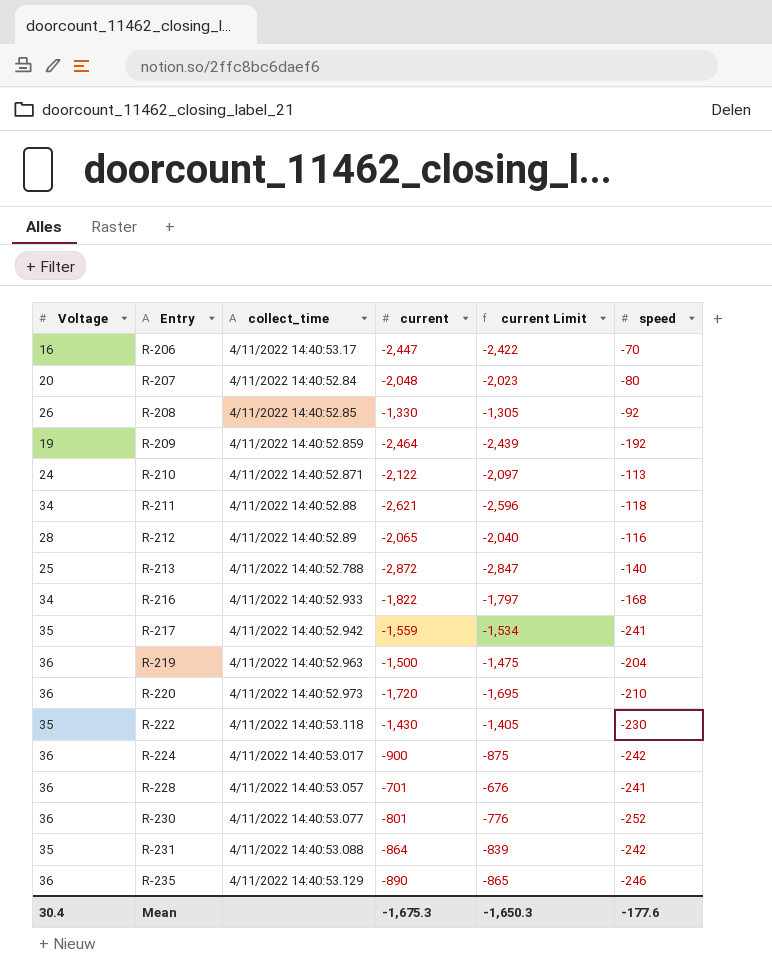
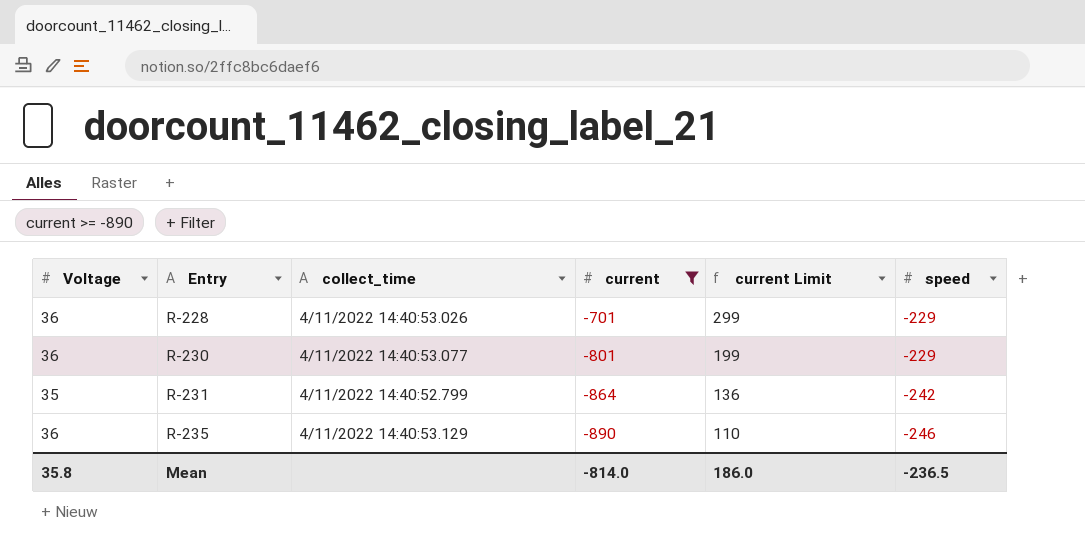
filter: none -> current >= -890
column current Limit | formula: [current] + 25 -> [current] + 1000
R-228 | collect_time: 4/11/2022 14:40:53.057 -> 4/11/2022 14:40:53.026
R-228 | speed: -241 -> -229
R-230 | speed: -252 -> -229
R-231 | collect_time: 4/11/2022 14:40:53.088 -> 4/11/2022 14:40:52.799
Mean | Voltage: 30.4 -> 35.8
Mean | current: -1,675.3 -> -814.0
Mean | current Limit: -1,650.3 -> 186.0
Mean | speed: -177.6 -> -236.5

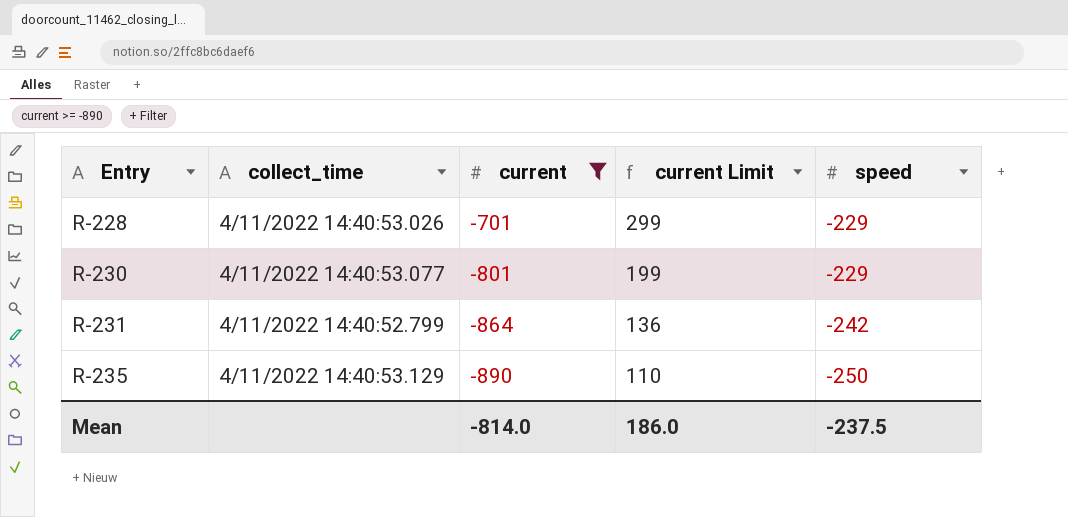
column Voltage | position: 1 -> none
R-235 | speed: -246 -> -250
Mean | speed: -236.5 -> -237.5

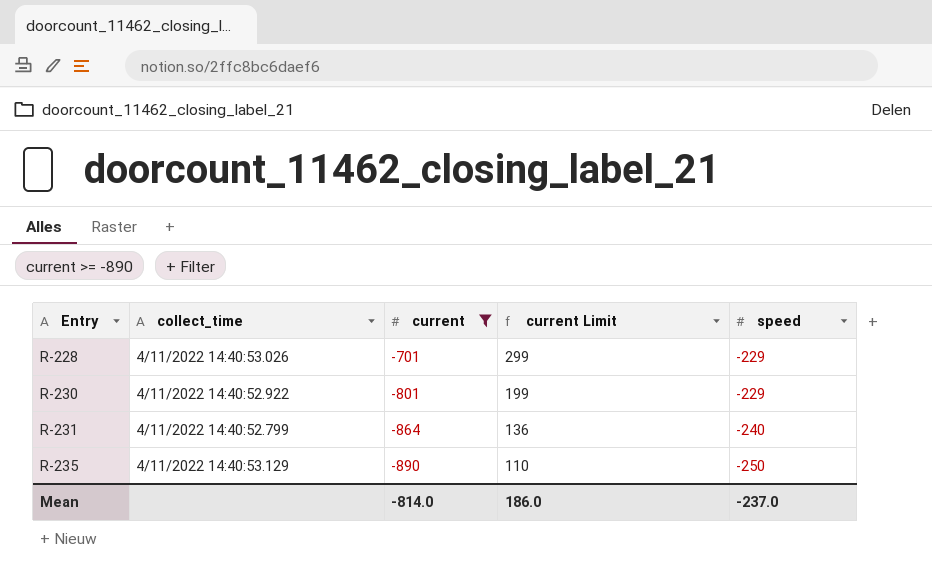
R-230 | collect_time: 4/11/2022 14:40:53.077 -> 4/11/2022 14:40:52.922
R-231 | speed: -242 -> -240
Mean | speed: -237.5 -> -237.0

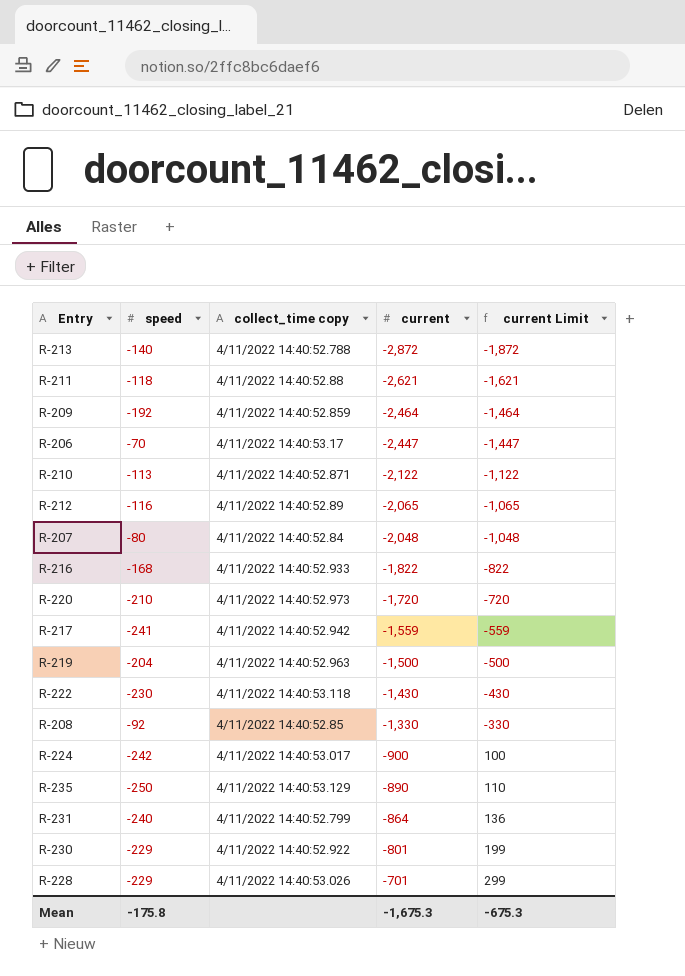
filter: current >= -890 -> none
row order: Entry ascending -> current ascending
column speed | position: 5 -> 2
column name: collect_time -> collect_time copy
Mean | speed: -237.0 -> -175.8
Mean | current: -814.0 -> -1,675.3
Mean | current Limit: 186.0 -> -675.3

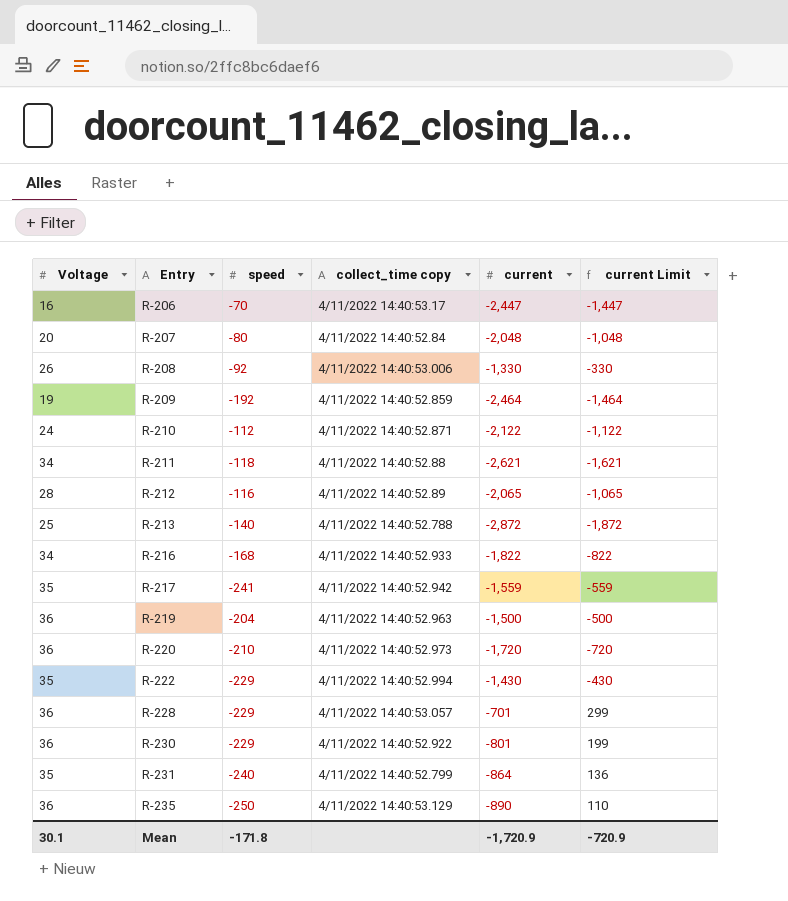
row order: current ascending -> Entry ascending
column Voltage | position: none -> 1
row R-224: -242 | 4/11/2022 14:40:53.017 | -900 | 100 -> none
R-208 | collect_time copy: 4/11/2022 14:40:52.85 -> 4/11/2022 14:40:53.006
R-210 | speed: -113 -> -112
R-222 | speed: -230 -> -229
R-222 | collect_time copy: 4/11/2022 14:40:53.118 -> 4/11/2022 14:40:52.994
R-228 | collect_time copy: 4/11/2022 14:40:53.026 -> 4/11/2022 14:40:53.057
Mean | speed: -175.8 -> -171.8
Mean | current: -1,675.3 -> -1,720.9
Mean | current Limit: -675.3 -> -720.9

